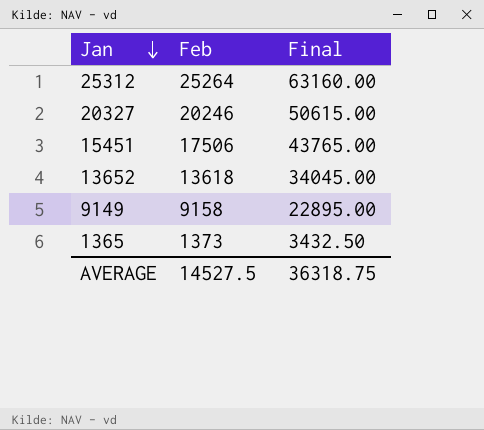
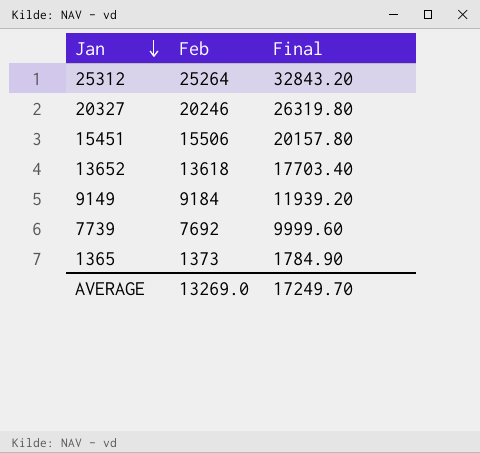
column Final | formula: [Feb] * 2.5 -> [Feb] * 1.3
15451 | Feb: 17506 -> 15506
9149 | Feb: 9158 -> 9184
row 7739: none -> 7692 | 9999.60
AVERAGE | Feb: 14527.5 -> 13269.0
AVERAGE | Final: 36318.75 -> 17249.70

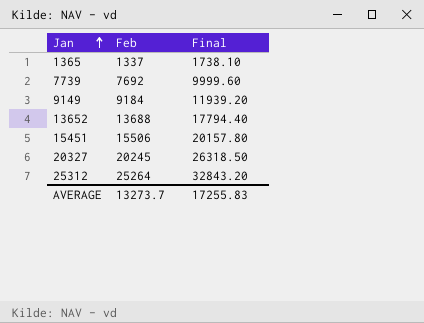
row order: Jan descending -> Jan ascending
1365 | Feb: 1373 -> 1337
1365 | Final: 1784.90 -> 1738.10
13652 | Feb: 13618 -> 13688
13652 | Final: 17703.40 -> 17794.40
20327 | Feb: 20246 -> 20245
20327 | Final: 26319.80 -> 26318.50
AVERAGE | Feb: 13269.0 -> 13273.7
AVERAGE | Final: 17249.70 -> 17255.83

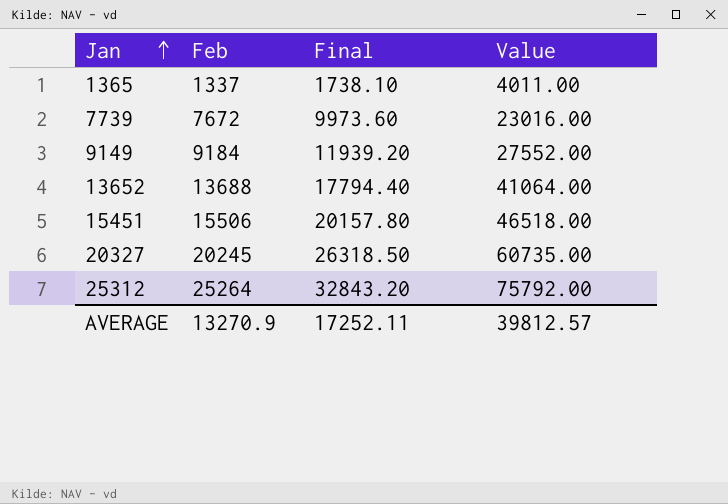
column Value | formula: none -> [Feb] * 3
7739 | Feb: 7692 -> 7672
7739 | Final: 9999.60 -> 9973.60
AVERAGE | Feb: 13273.7 -> 13270.9
AVERAGE | Final: 17255.83 -> 17252.11

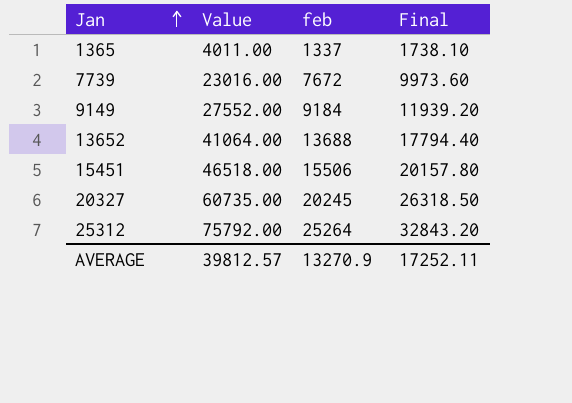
column Value | position: 4 -> 2
column name: Feb -> feb

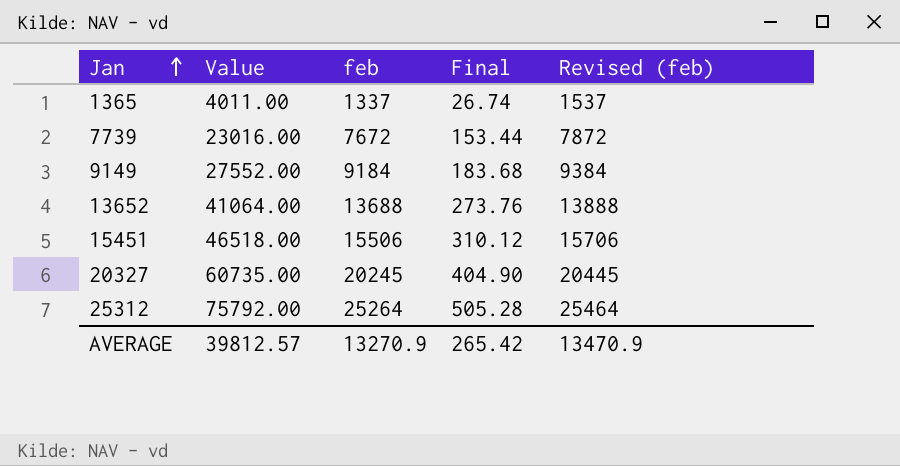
column Final | formula: [feb] * 1.3 -> [feb] * 0.02
column Revised (feb) | formula: none -> [feb] + 200
AVERAGE | Final: 17252.11 -> 265.42

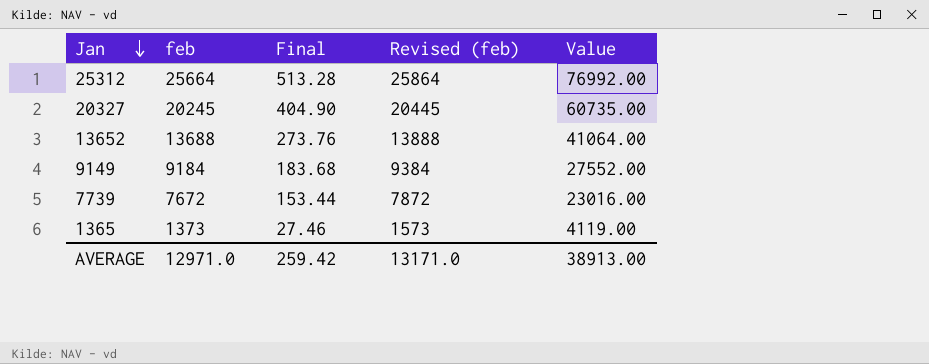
row order: Jan ascending -> Jan descending
column Value | position: 2 -> 5
row 15451: 46518.00 | 15506 | 310.12 | 15706 -> none
25312 | feb: 25264 -> 25664
25312 | Final: 505.28 -> 513.28
25312 | Revised (feb): 25464 -> 25864
25312 | Value: 75792.00 -> 76992.00
1365 | feb: 1337 -> 1373
1365 | Final: 26.74 -> 27.46
1365 | Revised (feb): 1537 -> 1573
1365 | Value: 4011.00 -> 4119.00
AVERAGE | feb: 13270.9 -> 12971.0
AVERAGE | Final: 265.42 -> 259.42
AVERAGE | Revised (feb): 13470.9 -> 13171.0
AVERAGE | Value: 39812.57 -> 38913.00

